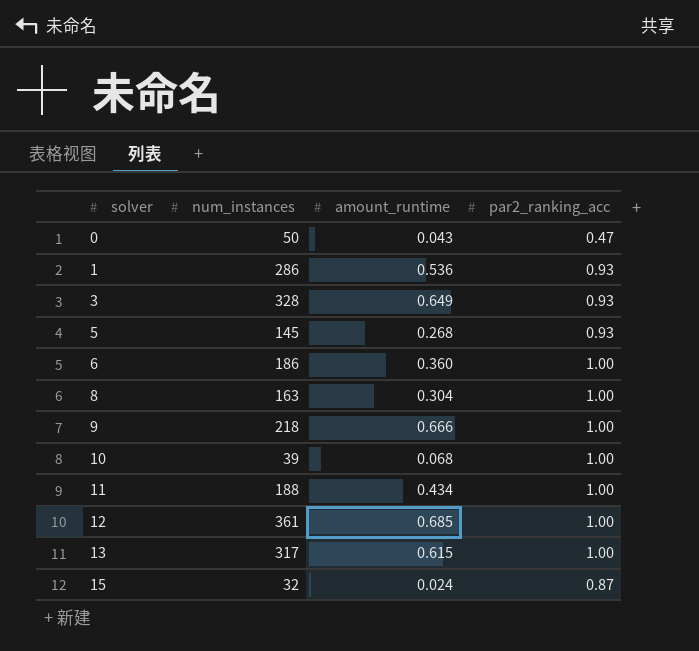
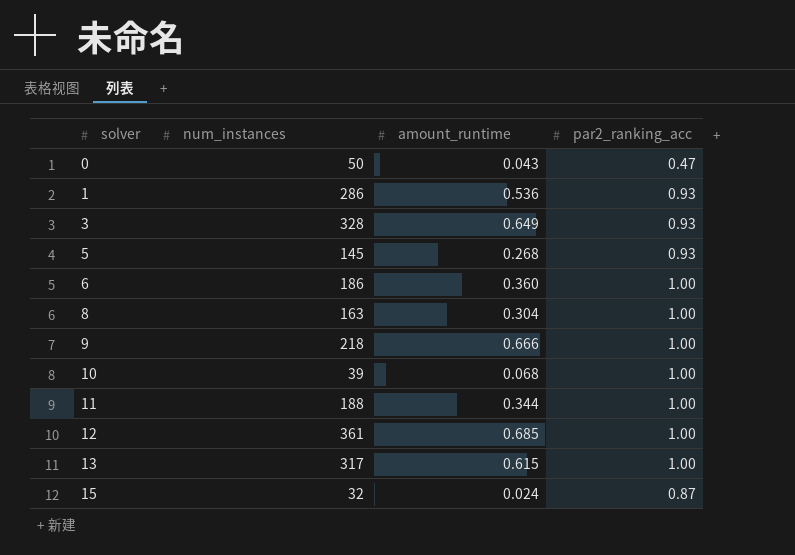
11 | amount_runtime: 0.434 -> 0.344

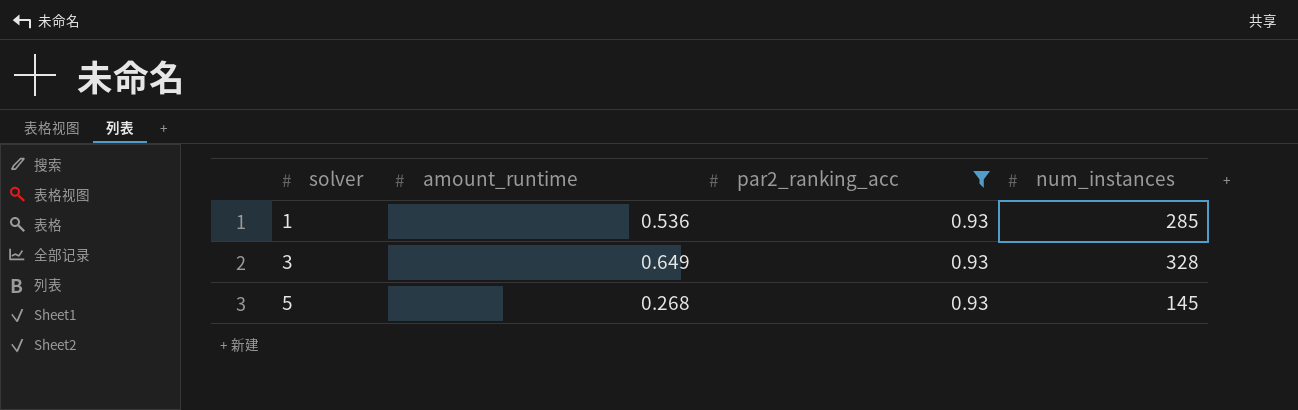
filter: none -> par2_ranking_acc = 0.93
column num_instances | position: 2 -> 4
1 | num_instances: 286 -> 285

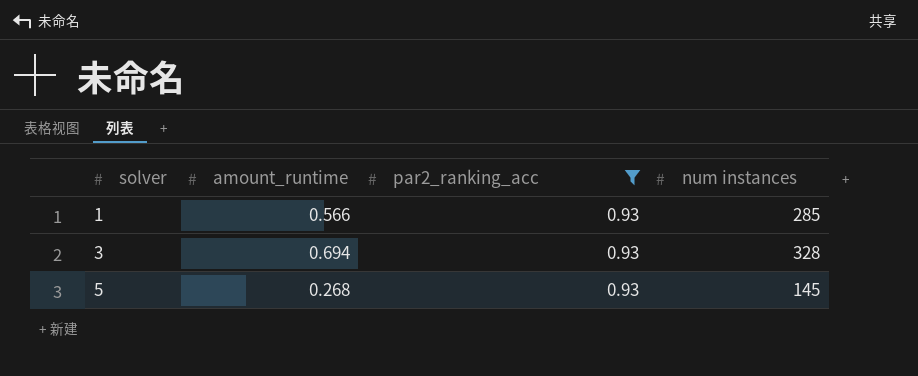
column name: num_instances -> num instances
1 | amount_runtime: 0.536 -> 0.566
3 | amount_runtime: 0.649 -> 0.694

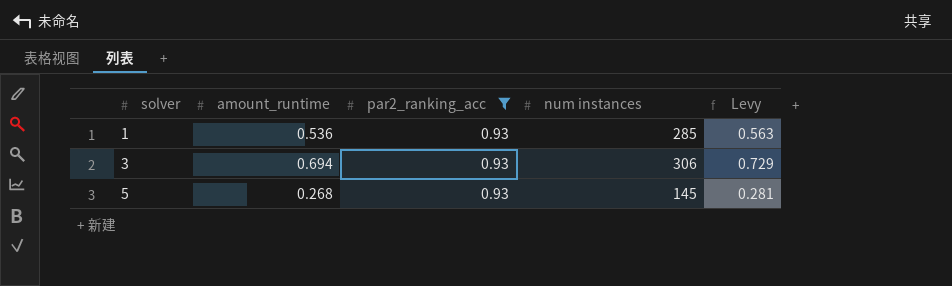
column Levy | formula: none -> [amount_runtime] * 1.05
1 | amount_runtime: 0.566 -> 0.536
3 | num instances: 328 -> 306

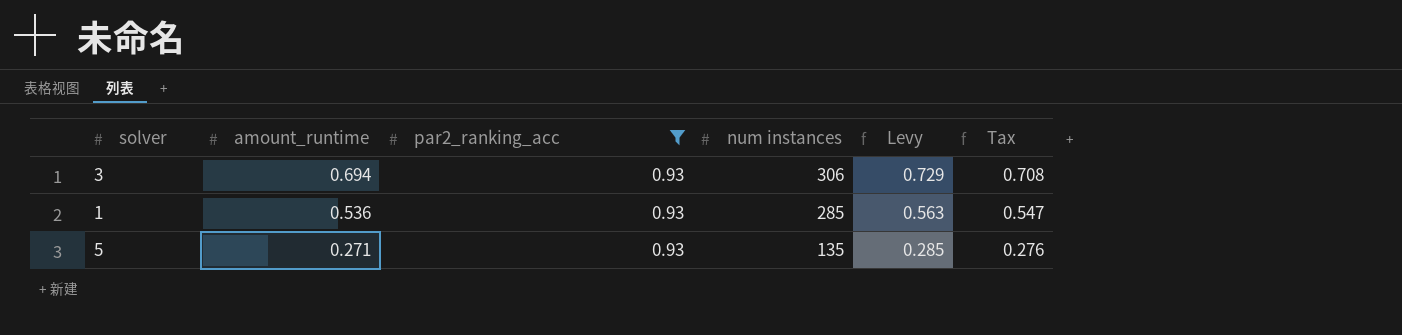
row order: solver ascending -> amount_runtime descending
column Tax | formula: none -> [amount_runtime] * 1.02
5 | amount_runtime: 0.268 -> 0.271
5 | num instances: 145 -> 135
5 | Levy: 0.281 -> 0.285

